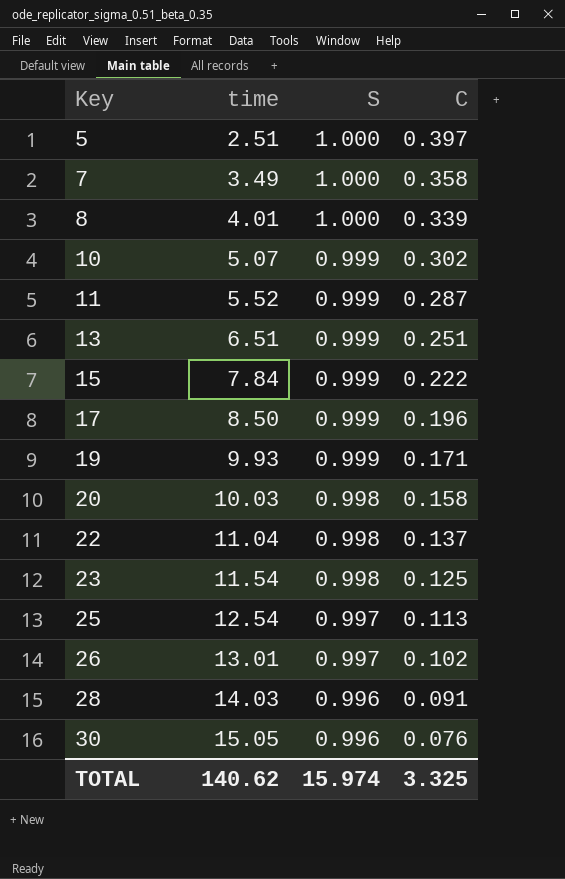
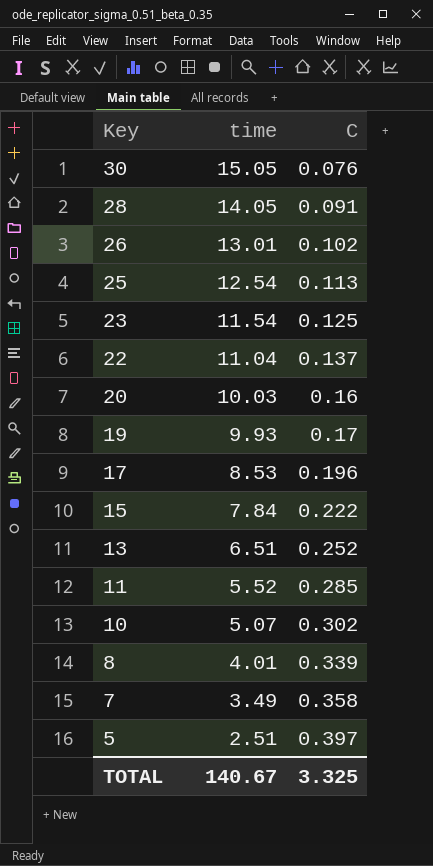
row order: Key ascending -> Key descending
column S | position: 3 -> none
28 | time: 14.03 -> 14.05
20 | C: 0.158 -> 0.16
19 | C: 0.171 -> 0.17
17 | time: 8.50 -> 8.53
13 | C: 0.251 -> 0.252
11 | C: 0.287 -> 0.285
TOTAL | time: 140.62 -> 140.67

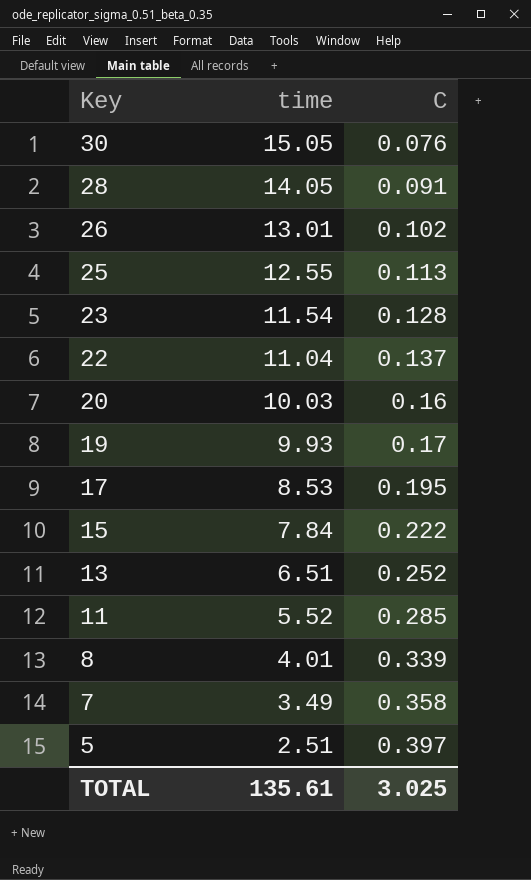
row 10: 5.07 | 0.302 -> none
25 | time: 12.54 -> 12.55
23 | C: 0.125 -> 0.128
17 | C: 0.196 -> 0.195
TOTAL | time: 140.67 -> 135.61
TOTAL | C: 3.325 -> 3.025

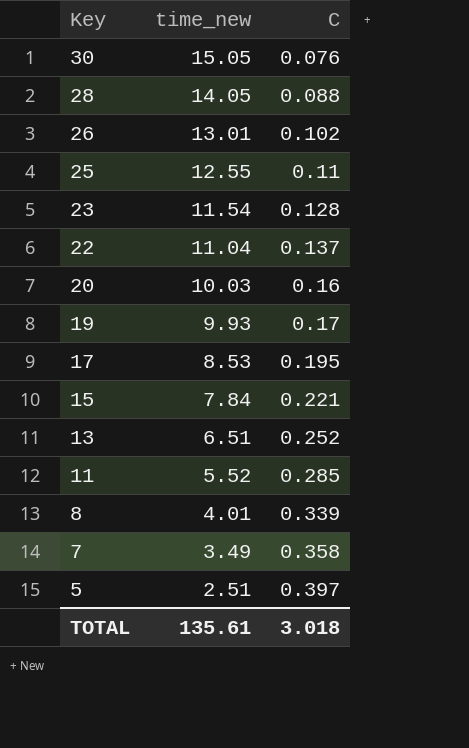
column name: time -> time_new
28 | C: 0.091 -> 0.088
25 | C: 0.113 -> 0.11
15 | C: 0.222 -> 0.221
TOTAL | C: 3.025 -> 3.018

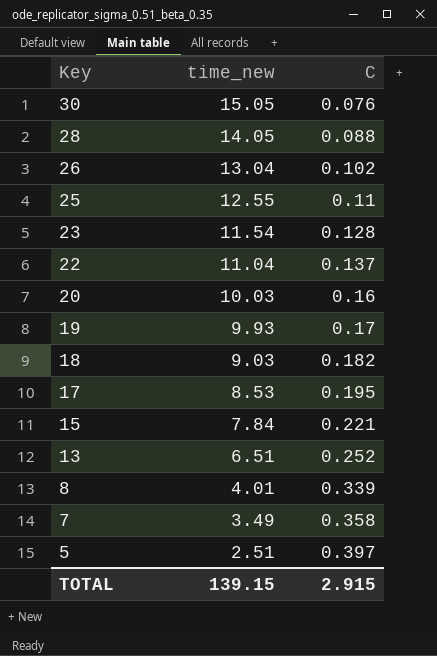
row 11: 5.52 | 0.285 -> none
26 | time_new: 13.01 -> 13.04
row 18: none -> 9.03 | 0.182
TOTAL | time_new: 135.61 -> 139.15
TOTAL | C: 3.018 -> 2.915

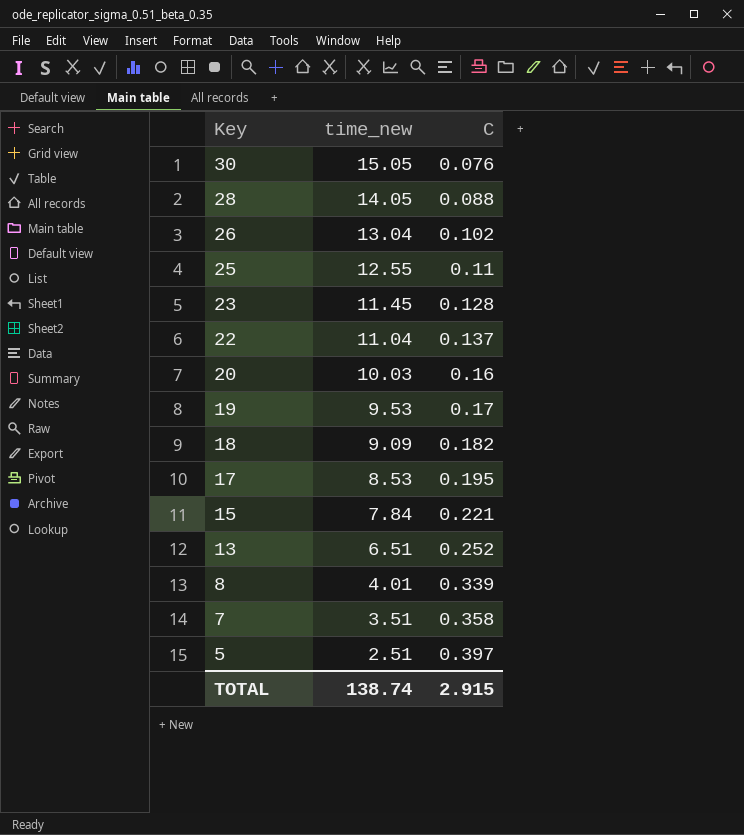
23 | time_new: 11.54 -> 11.45
19 | time_new: 9.93 -> 9.53
18 | time_new: 9.03 -> 9.09
7 | time_new: 3.49 -> 3.51
TOTAL | time_new: 139.15 -> 138.74

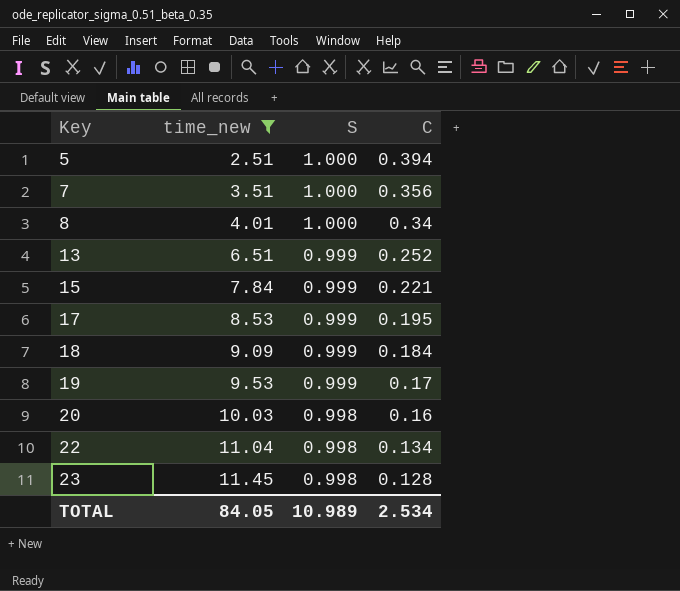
filter: none -> time_new <= 11.45
row order: Key descending -> Key ascending
column S | position: none -> 3
5 | C: 0.397 -> 0.394
7 | C: 0.358 -> 0.356
8 | C: 0.339 -> 0.34
18 | C: 0.182 -> 0.184
22 | C: 0.137 -> 0.134
TOTAL | time_new: 138.74 -> 84.05
TOTAL | C: 2.915 -> 2.534

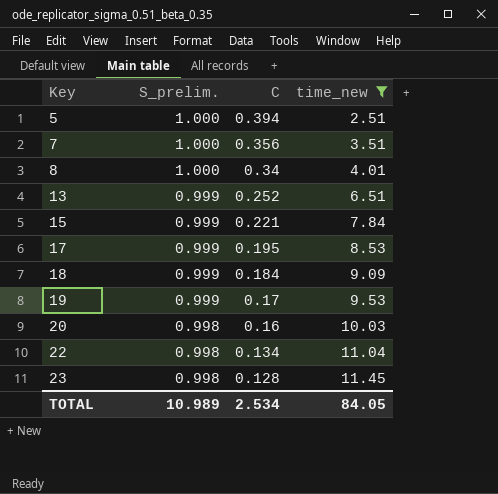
column name: S -> S_prelim.
column time_new | position: 2 -> 4

